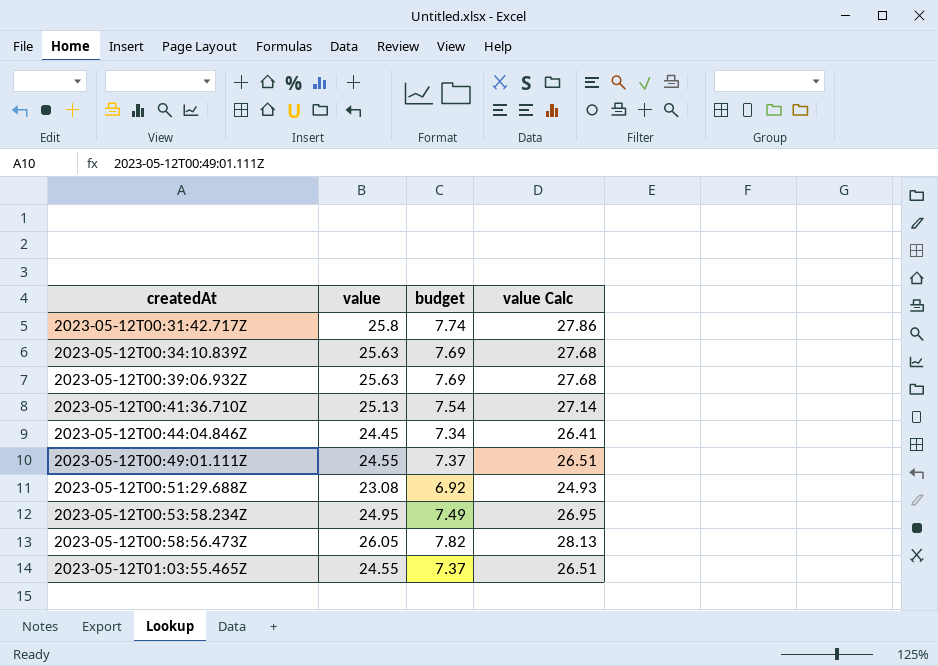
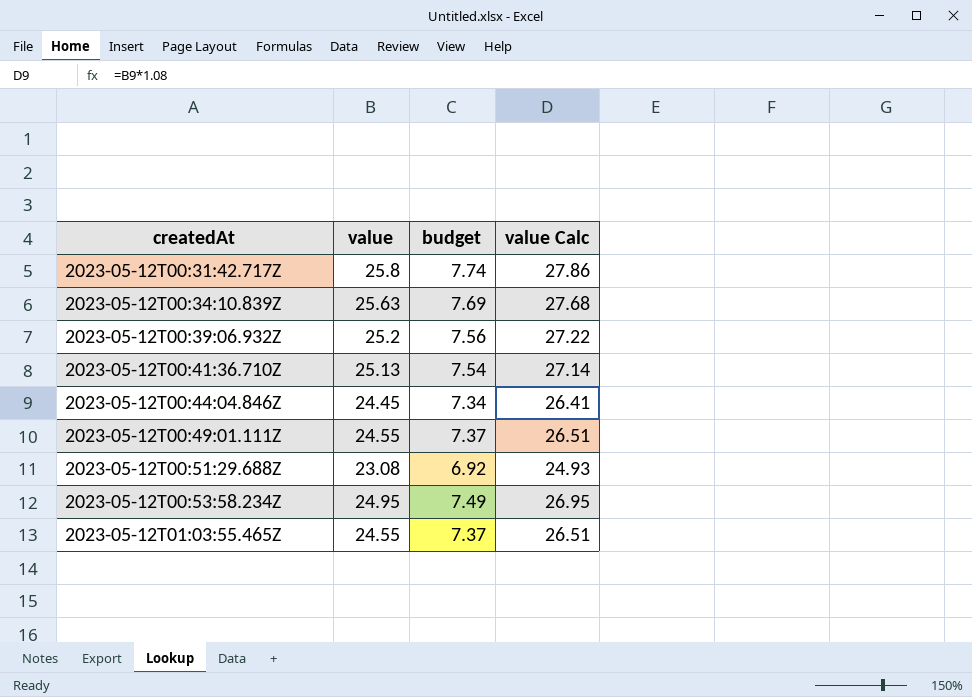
row 2023-05-12T00:58:56.473Z: 26.05 | 7.82 | 28.13 -> none
2023-05-12T00:39:06.932Z | value: 25.63 -> 25.2
2023-05-12T00:39:06.932Z | budget: 7.69 -> 7.56
2023-05-12T00:39:06.932Z | value Calc: 27.68 -> 27.22

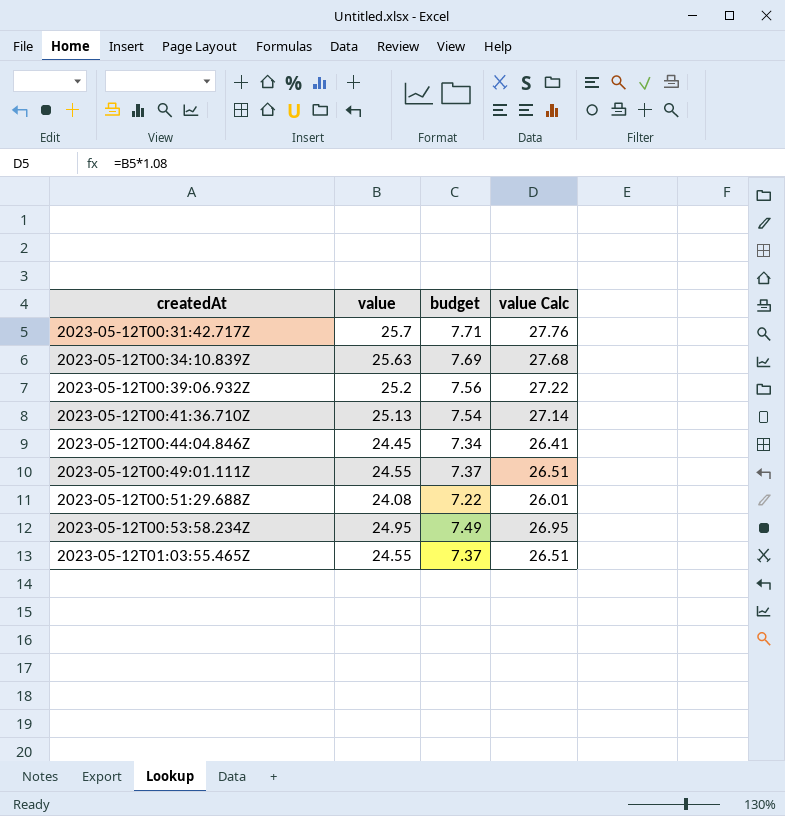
2023-05-12T00:31:42.717Z | value: 25.8 -> 25.7
2023-05-12T00:31:42.717Z | budget: 7.74 -> 7.71
2023-05-12T00:31:42.717Z | value Calc: 27.86 -> 27.76
2023-05-12T00:51:29.688Z | value: 23.08 -> 24.08
2023-05-12T00:51:29.688Z | budget: 6.92 -> 7.22
2023-05-12T00:51:29.688Z | value Calc: 24.93 -> 26.01

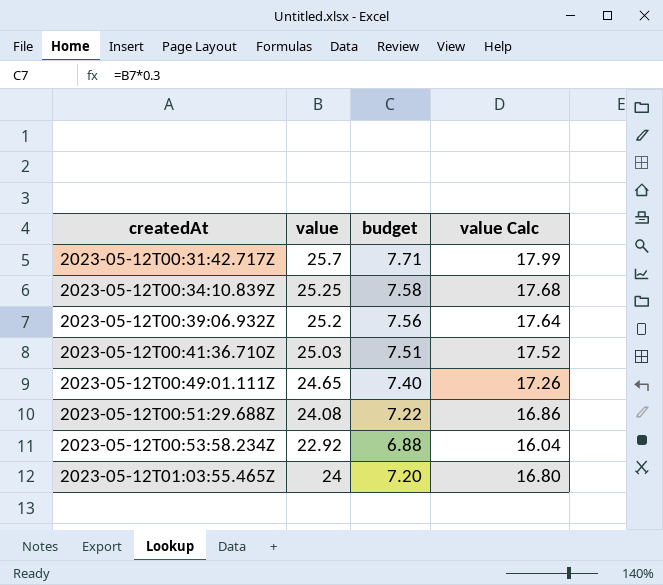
column value Calc | formula: [value] * 1.08 -> [value] * 0.7
row 2023-05-12T00:44:04.846Z: 24.45 | 7.34 | 26.41 -> none
2023-05-12T00:34:10.839Z | value: 25.63 -> 25.25
2023-05-12T00:34:10.839Z | budget: 7.69 -> 7.58
2023-05-12T00:41:36.710Z | value: 25.13 -> 25.03
2023-05-12T00:41:36.710Z | budget: 7.54 -> 7.51
2023-05-12T00:49:01.111Z | value: 24.55 -> 24.65
2023-05-12T00:49:01.111Z | budget: 7.37 -> 7.40
2023-05-12T00:53:58.234Z | value: 24.95 -> 22.92
2023-05-12T00:53:58.234Z | budget: 7.49 -> 6.88
2023-05-12T01:03:55.465Z | value: 24.55 -> 24
2023-05-12T01:03:55.465Z | budget: 7.37 -> 7.20

